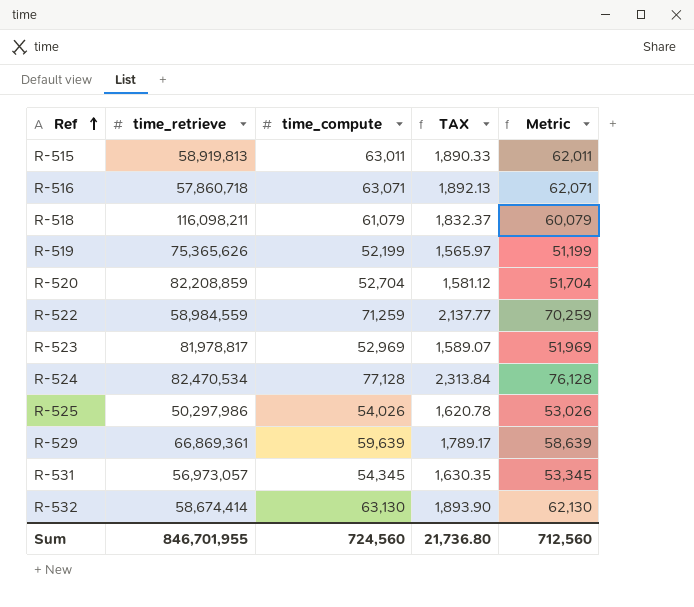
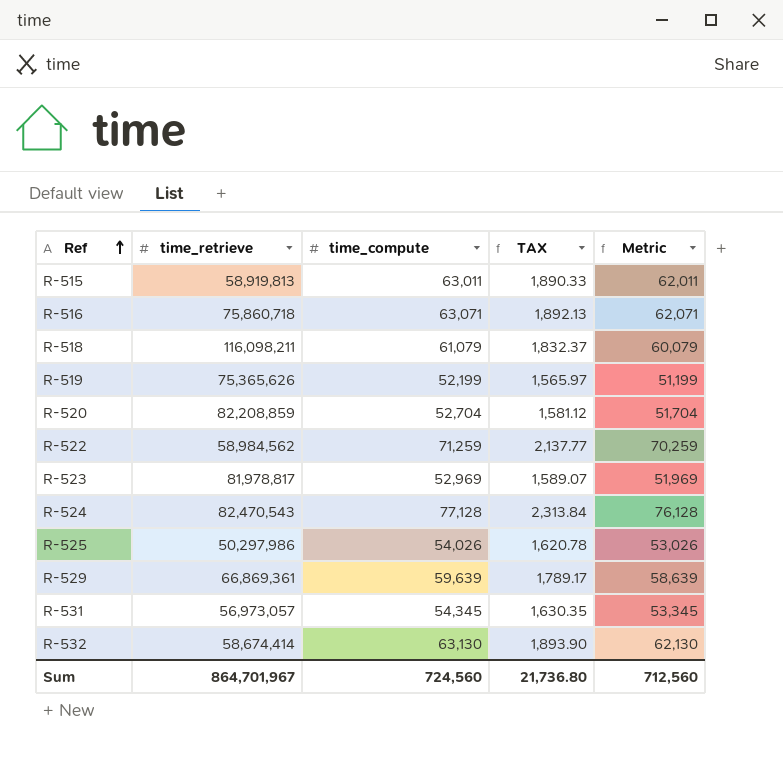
R-516 | time_retrieve: 57,860,718 -> 75,860,718
R-522 | time_retrieve: 58,984,559 -> 58,984,562
R-524 | time_retrieve: 82,470,534 -> 82,470,543
Sum | time_retrieve: 846,701,955 -> 864,701,967

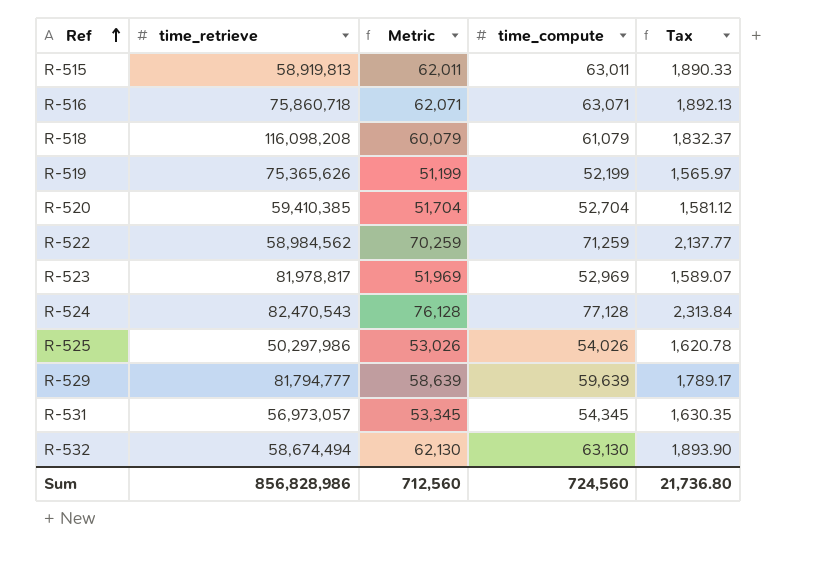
column Metric | position: 5 -> 3
column name: TAX -> Tax
R-518 | time_retrieve: 116,098,211 -> 116,098,208
R-520 | time_retrieve: 82,208,859 -> 59,410,385
R-529 | time_retrieve: 66,869,361 -> 81,794,777
R-532 | time_retrieve: 58,674,414 -> 58,674,494
Sum | time_retrieve: 864,701,967 -> 856,828,986

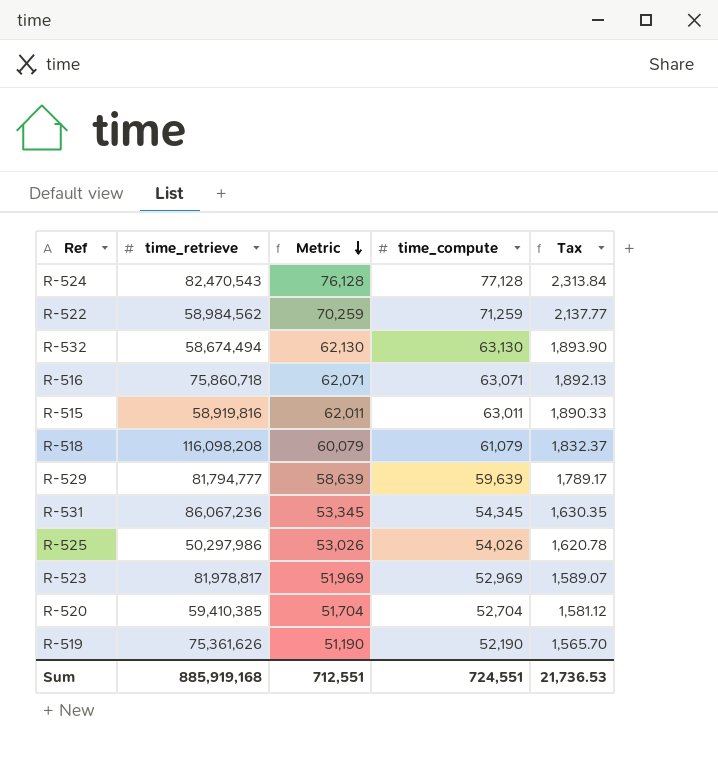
row order: Ref ascending -> Metric descending
R-515 | time_retrieve: 58,919,813 -> 58,919,816
R-531 | time_retrieve: 56,973,057 -> 86,067,236
R-519 | time_retrieve: 75,365,626 -> 75,361,626
R-519 | Metric: 51,199 -> 51,190
R-519 | time_compute: 52,199 -> 52,190
R-519 | Tax: 1,565.97 -> 1,565.70
Sum | time_retrieve: 856,828,986 -> 885,919,168
Sum | Metric: 712,560 -> 712,551
Sum | time_compute: 724,560 -> 724,551
Sum | Tax: 21,736.80 -> 21,736.53

